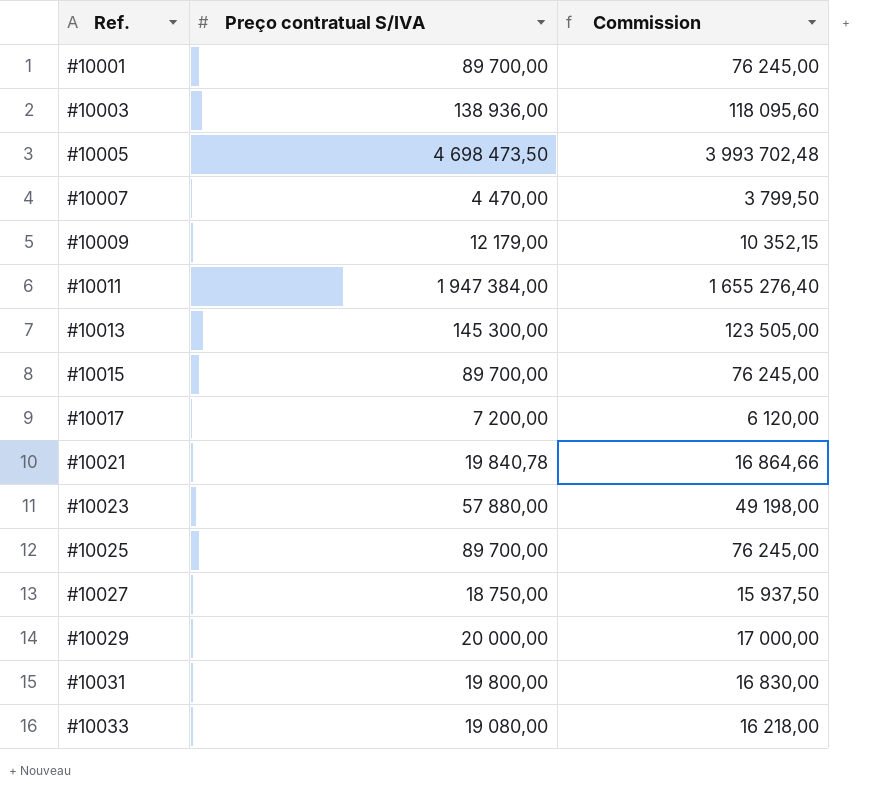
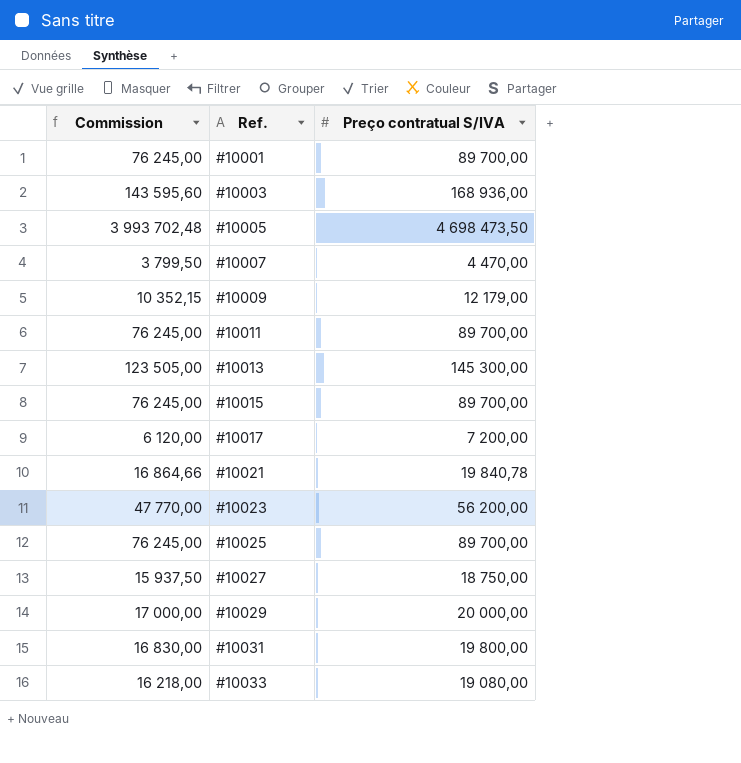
column Commission | position: 3 -> 1
#10003 | Commission: 118 095,60 -> 143 595,60
#10003 | Preço contratual S/IVA: 138 936,00 -> 168 936,00
#10011 | Commission: 1 655 276,40 -> 76 245,00
#10011 | Preço contratual S/IVA: 1 947 384,00 -> 89 700,00
#10023 | Commission: 49 198,00 -> 47 770,00
#10023 | Preço contratual S/IVA: 57 880,00 -> 56 200,00

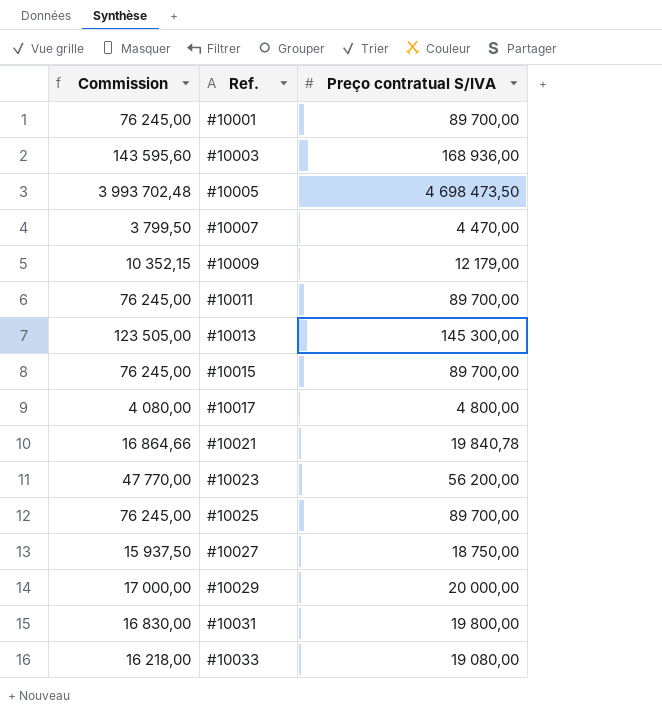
#10017 | Commission: 6 120,00 -> 4 080,00
#10017 | Preço contratual S/IVA: 7 200,00 -> 4 800,00

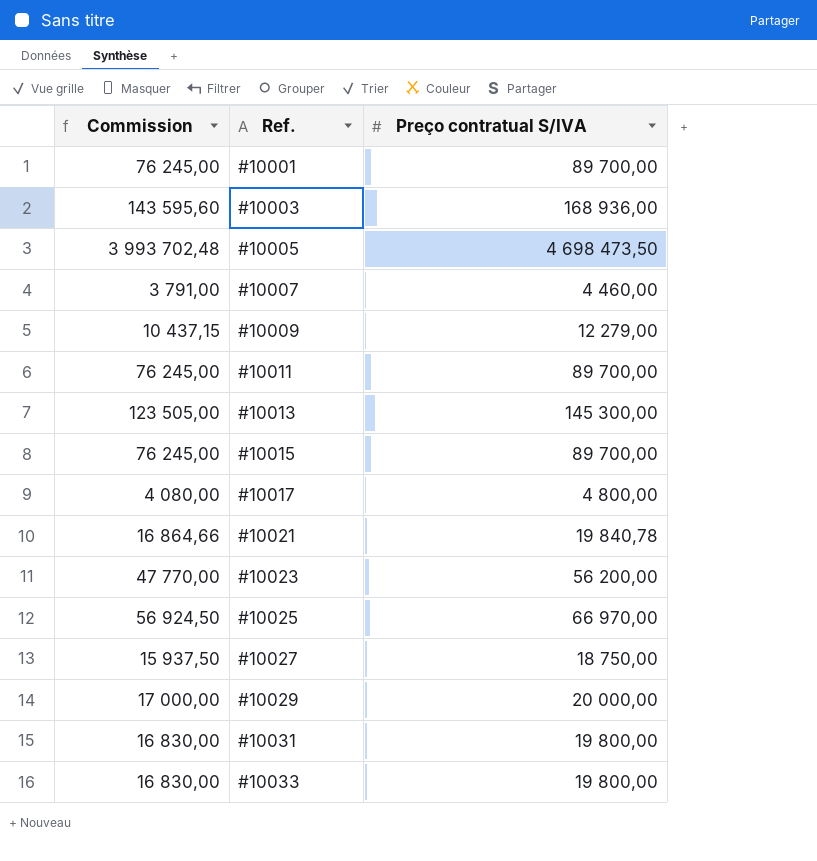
#10007 | Commission: 3 799,50 -> 3 791,00
#10007 | Preço contratual S/IVA: 4 470,00 -> 4 460,00
#10009 | Commission: 10 352,15 -> 10 437,15
#10009 | Preço contratual S/IVA: 12 179,00 -> 12 279,00
#10025 | Commission: 76 245,00 -> 56 924,50
#10025 | Preço contratual S/IVA: 89 700,00 -> 66 970,00
#10033 | Commission: 16 218,00 -> 16 830,00
#10033 | Preço contratual S/IVA: 19 080,00 -> 19 800,00

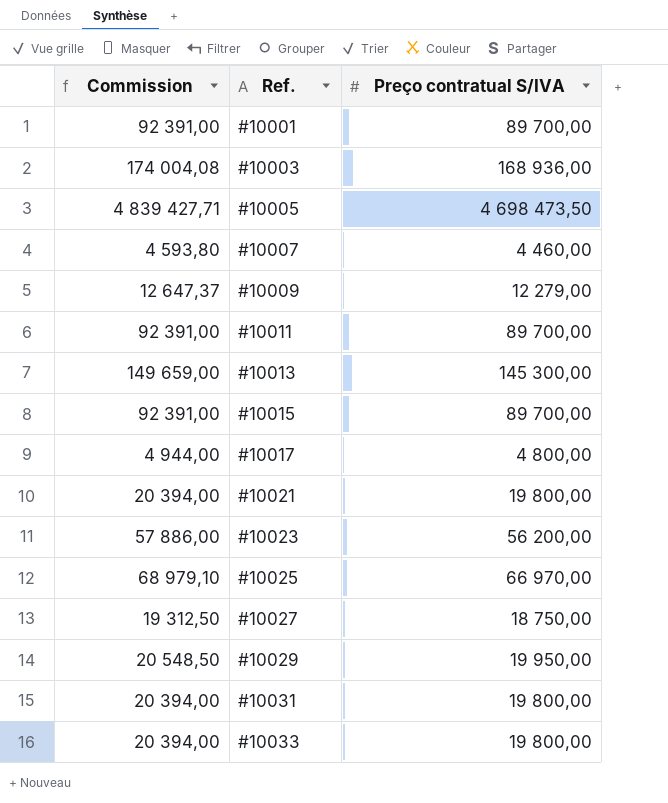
column Commission | formula: [Preço contratual S/IVA] * 0,85 -> [Preço contratual S/IVA] * 1,03
#10021 | Preço contratual S/IVA: 19 840,78 -> 19 800,00
#10029 | Preço contratual S/IVA: 20 000,00 -> 19 950,00

